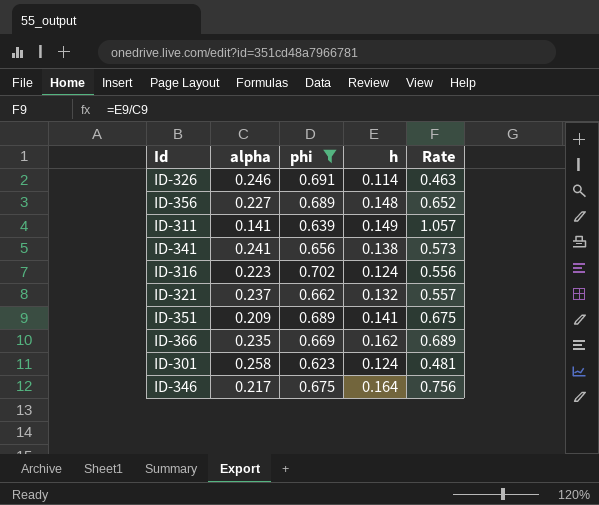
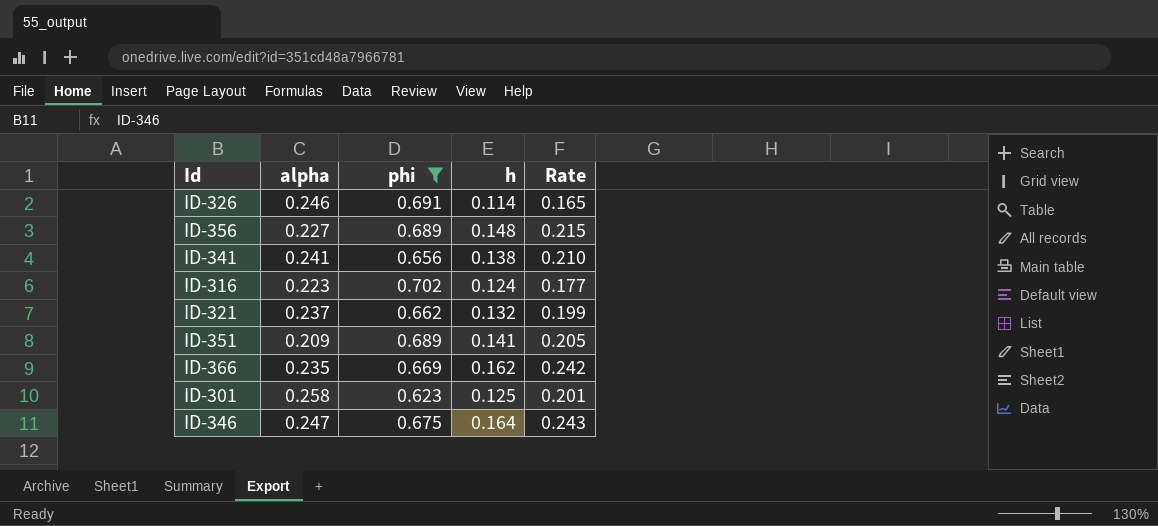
column Rate | formula: [h] / [alpha] -> [h] / [phi]
row ID-311: 0.141 | 0.639 | 0.149 | 1.057 -> none
ID-301 | h: 0.124 -> 0.125
ID-346 | alpha: 0.217 -> 0.247

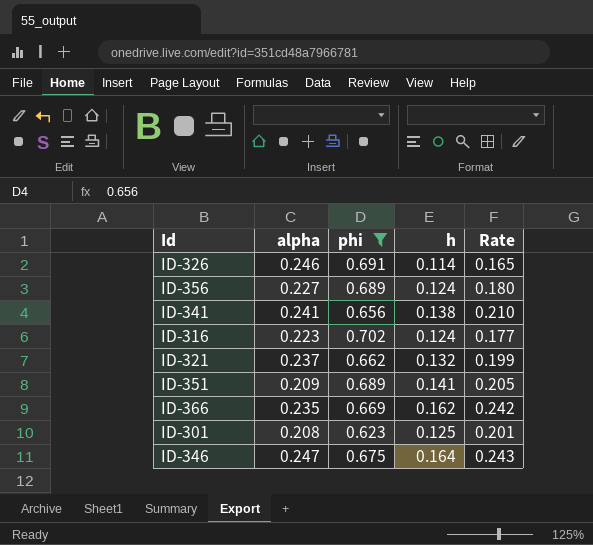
ID-356 | h: 0.148 -> 0.124
ID-356 | Rate: 0.215 -> 0.180
ID-301 | alpha: 0.258 -> 0.208

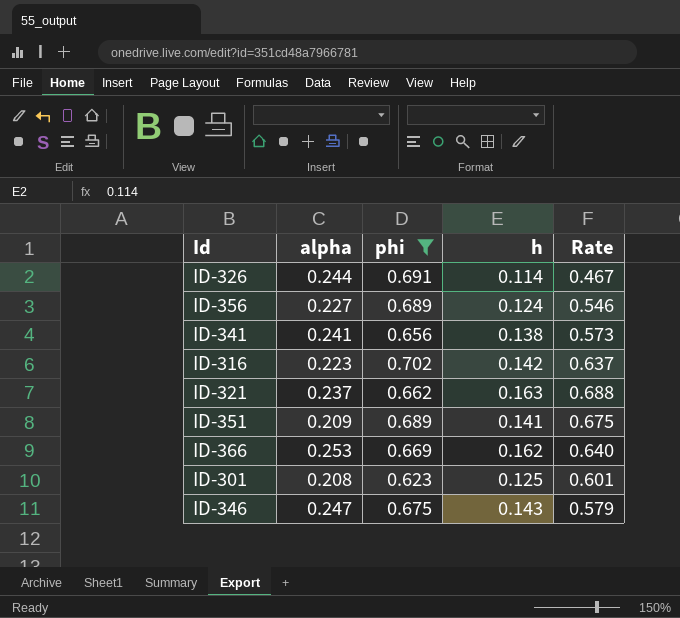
column Rate | formula: [h] / [phi] -> [h] / [alpha]
ID-326 | alpha: 0.246 -> 0.244
ID-316 | h: 0.124 -> 0.142
ID-321 | h: 0.132 -> 0.163
ID-366 | alpha: 0.235 -> 0.253
ID-346 | h: 0.164 -> 0.143

